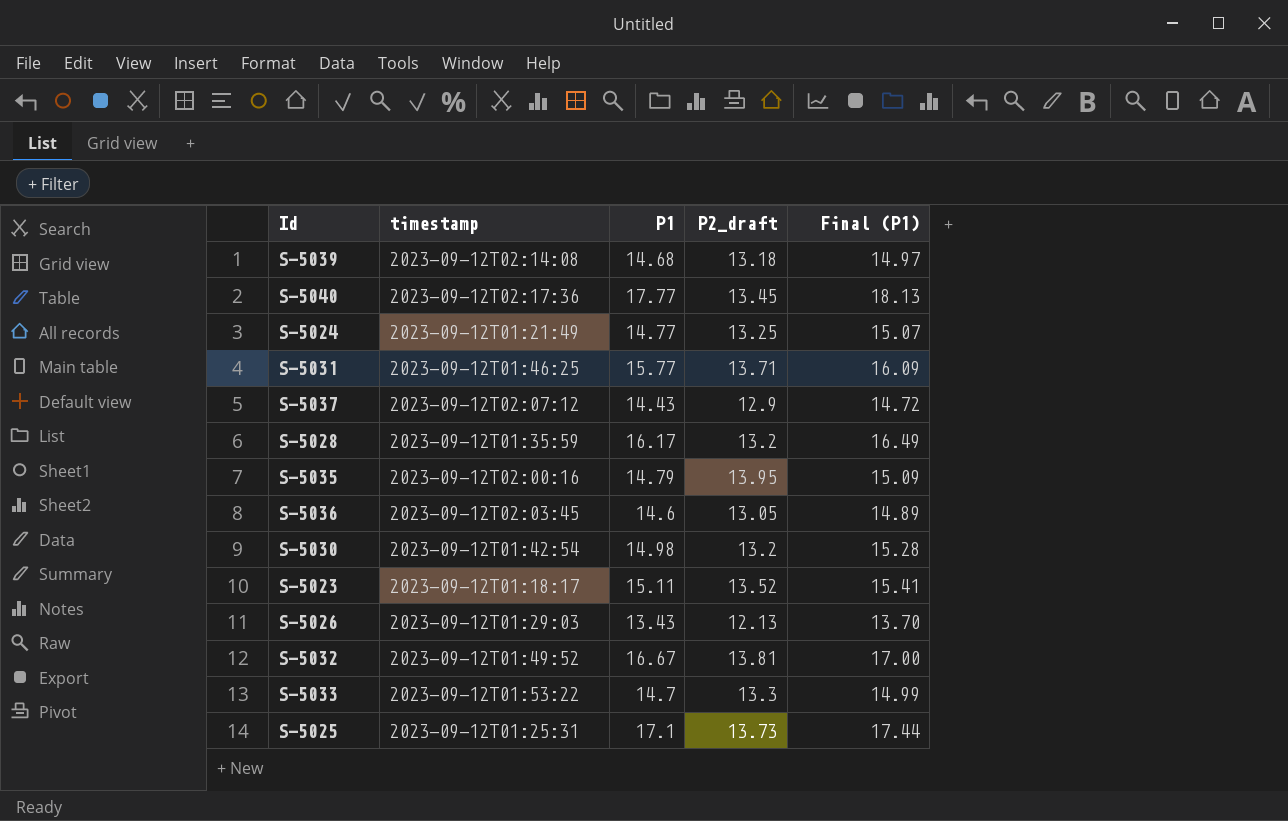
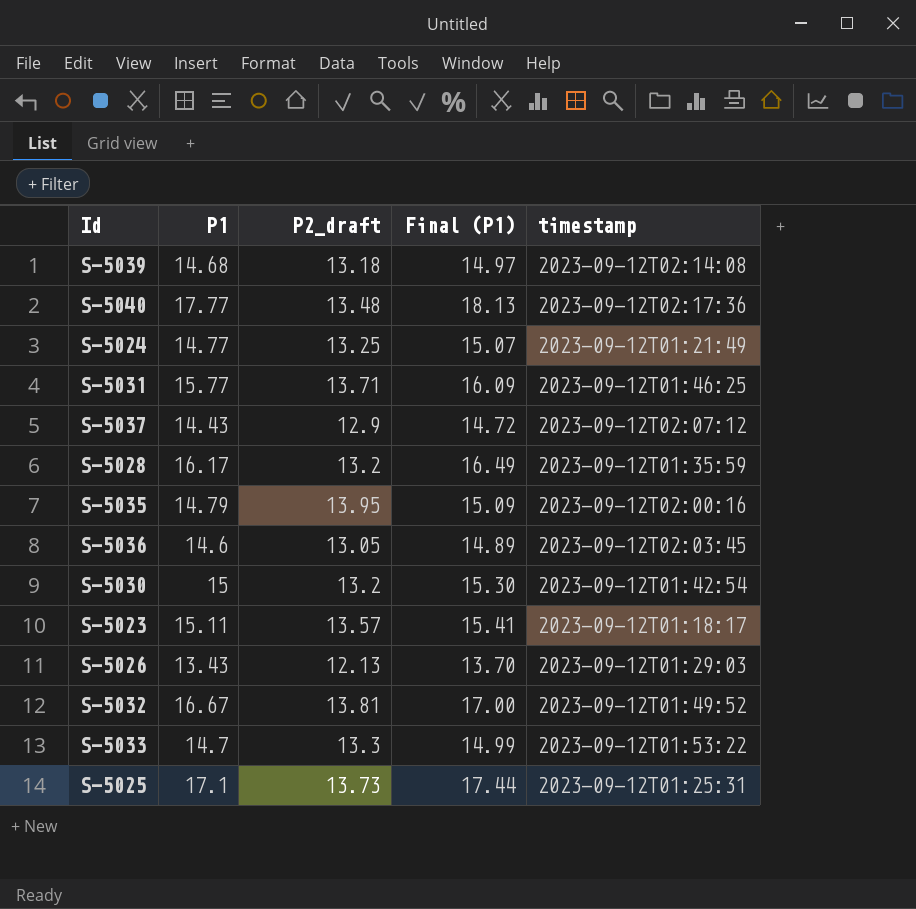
column timestamp | position: 2 -> 5
S-5040 | P2_draft: 13.45 -> 13.48
S-5030 | P1: 14.98 -> 15
S-5030 | Final (P1): 15.28 -> 15.30
S-5023 | P2_draft: 13.52 -> 13.57

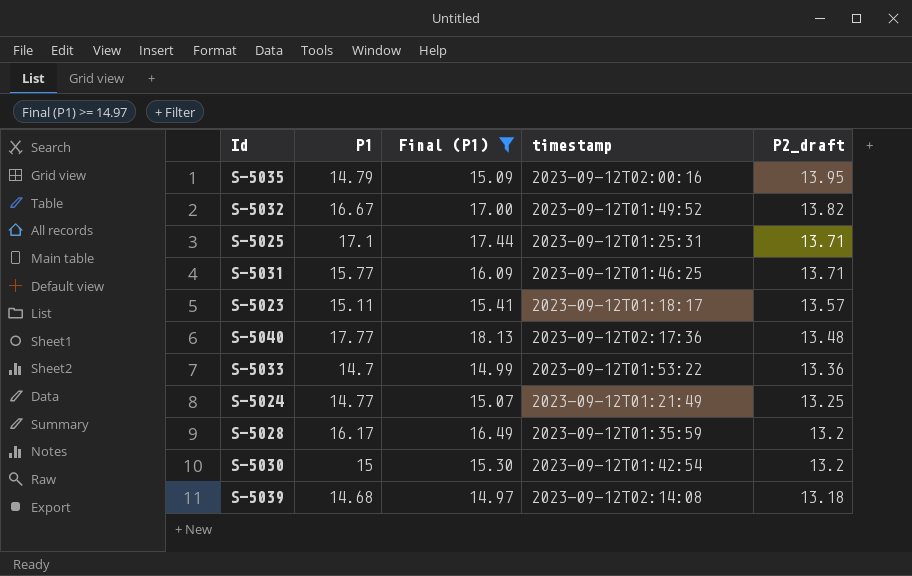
filter: none -> Final (P1) >= 14.97
row order: none -> P2_draft descending
column P2_draft | position: 3 -> 5
S-5032 | P2_draft: 13.81 -> 13.82
S-5025 | P2_draft: 13.73 -> 13.71
S-5033 | P2_draft: 13.3 -> 13.36

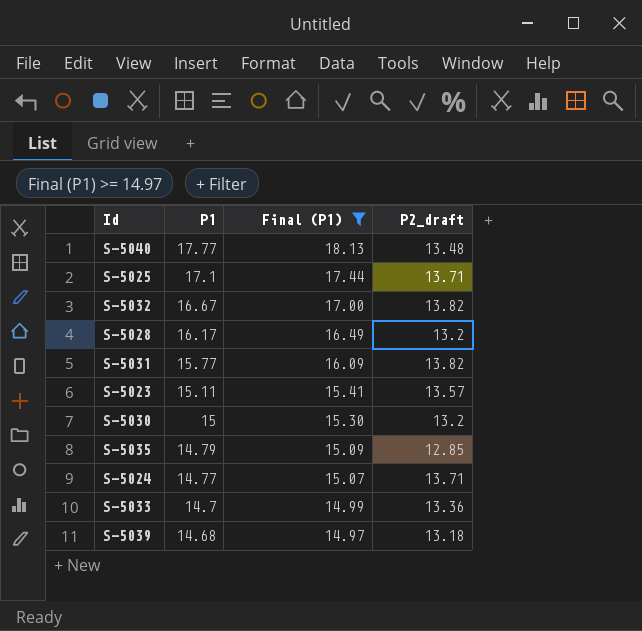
row order: P2_draft descending -> P1 descending
column timestamp | position: 4 -> none
S-5031 | P2_draft: 13.71 -> 13.82
S-5035 | P2_draft: 13.95 -> 12.85
S-5024 | P2_draft: 13.25 -> 13.71

